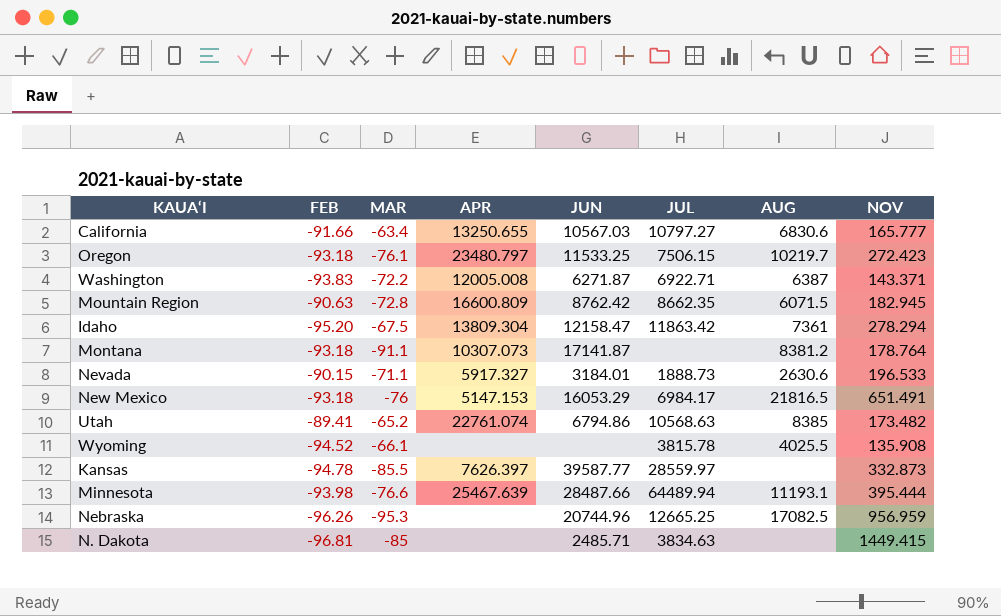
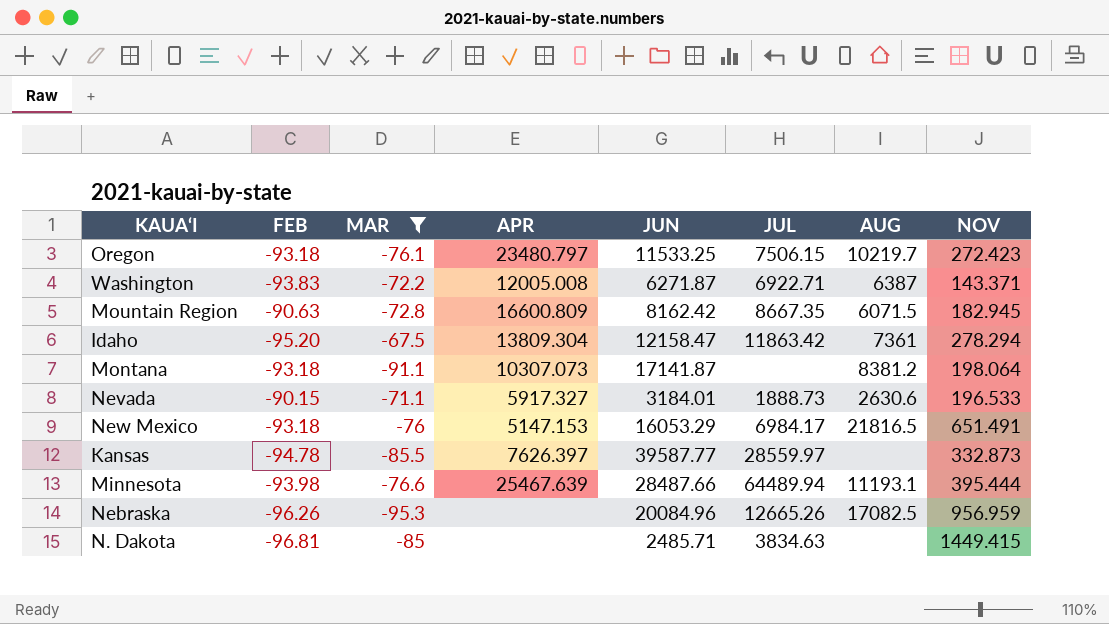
filter: none -> MAR <= -67.5
Mountain Region | JUN: 8762.42 -> 8162.42
Mountain Region | JUL: 8662.35 -> 8667.35
Montana | NOV: 178.764 -> 198.064
Nebraska | JUN: 20744.96 -> 20084.96
Nebraska | JUL: 12665.25 -> 12665.26

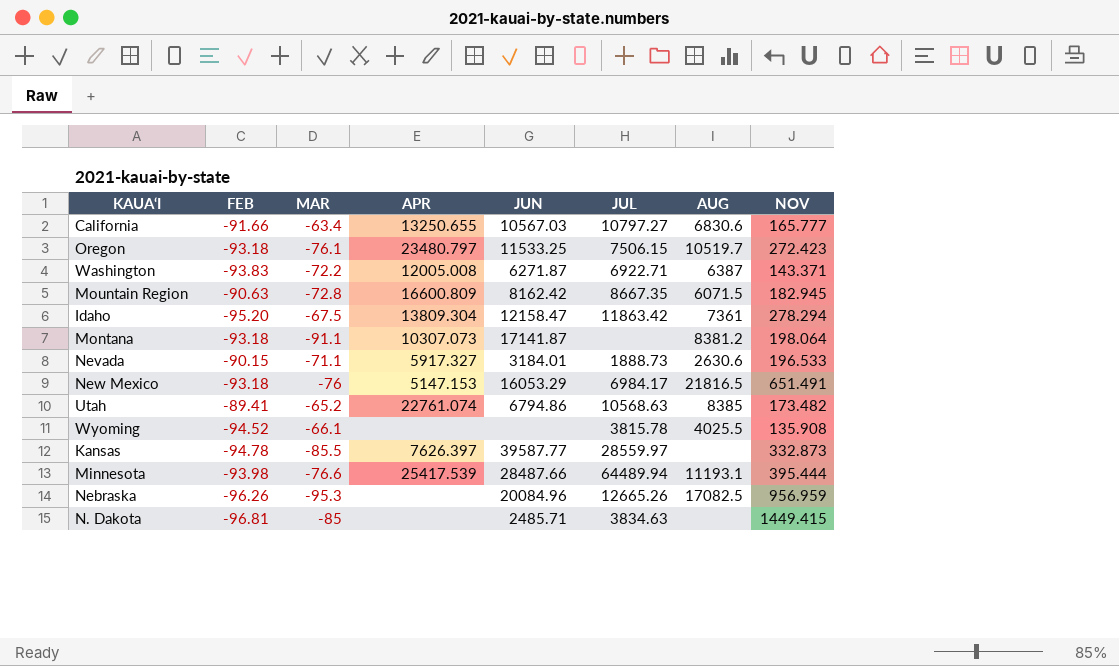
filter: MAR <= -67.5 -> none
Oregon | AUG: 10219.7 -> 10519.7
Minnesota | APR: 25467.639 -> 25417.539

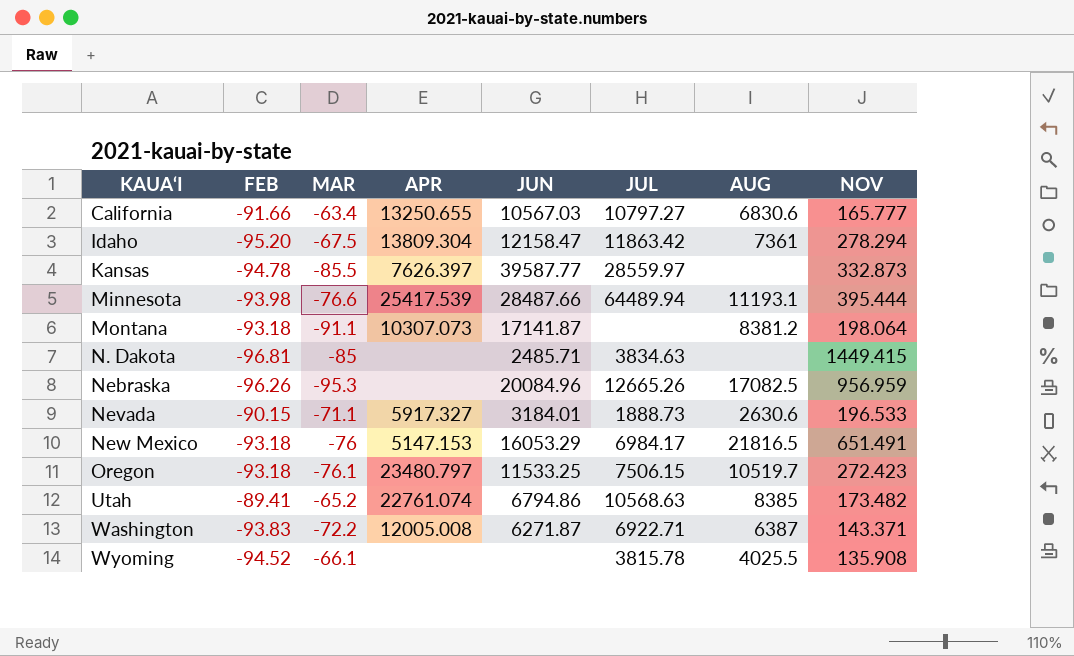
row order: none -> KAUA‘I ascending
row Mountain Region: -90.63 | -72.8 | 16600.809 | 8162.42 | 8667.35 | 6071.5 | 182.945 -> none

